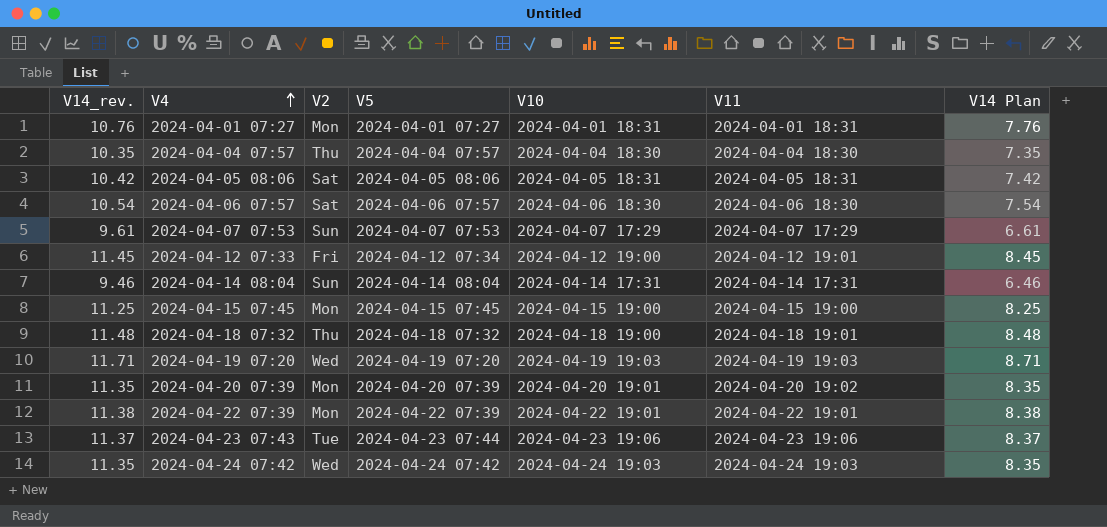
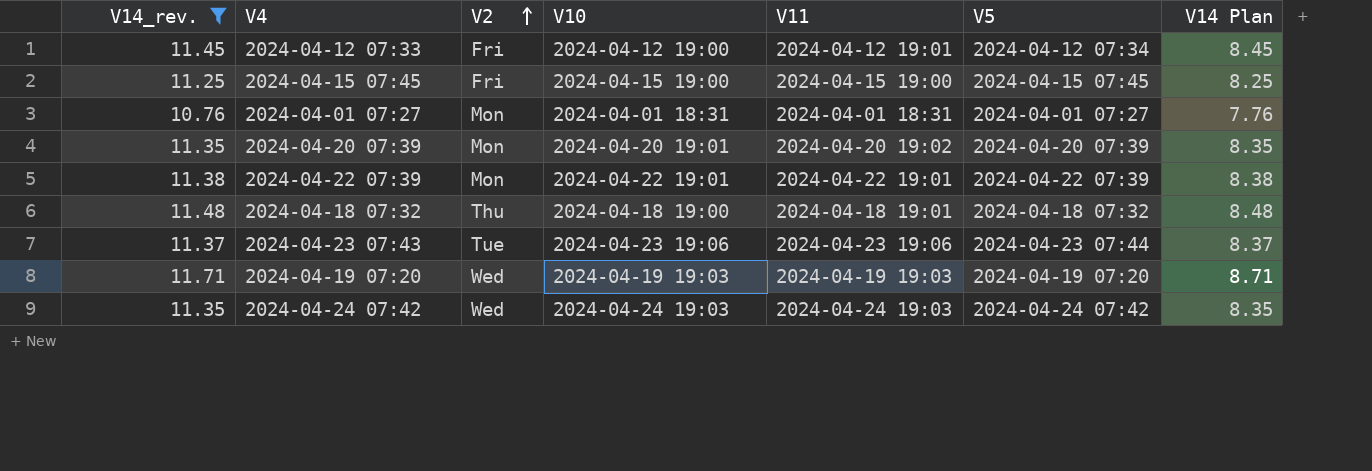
filter: none -> V14_rev. >= 10.76
row order: V4 ascending -> V2 ascending
column V5 | position: 4 -> 6
2024-04-15 07:45 | V2: Mon -> Fri

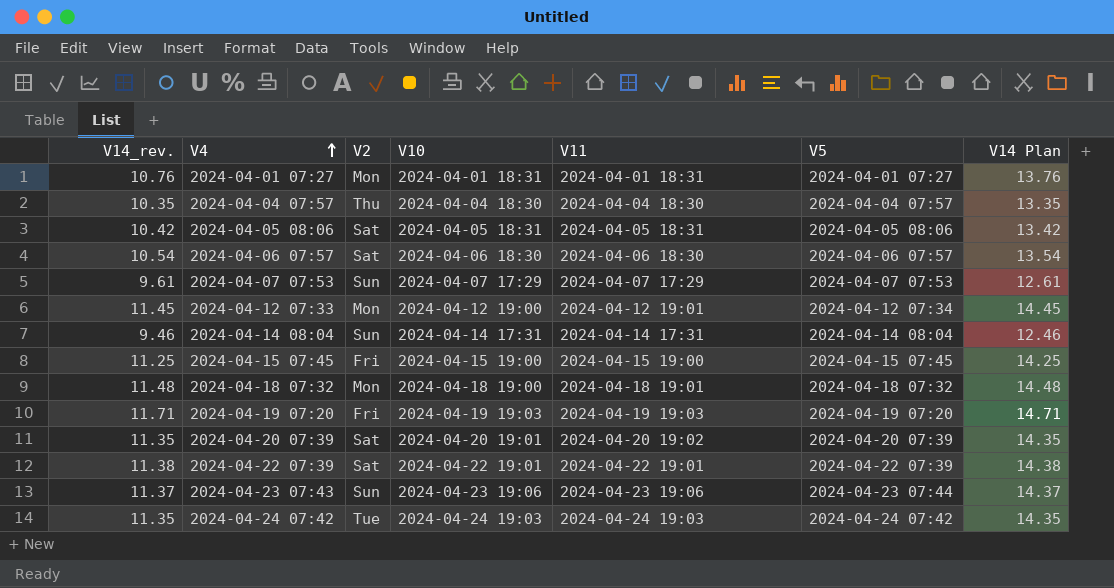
filter: V14_rev. >= 10.76 -> none
row order: V2 ascending -> V4 ascending
column V14 Plan | formula: [V14_rev.] - 3 -> [V14_rev.] + 3
2024-04-12 07:33 | V2: Fri -> Mon
2024-04-18 07:32 | V2: Thu -> Mon
2024-04-19 07:20 | V2: Wed -> Fri
2024-04-20 07:39 | V2: Mon -> Sat
2024-04-22 07:39 | V2: Mon -> Sat
2024-04-23 07:43 | V2: Tue -> Sun
2024-04-24 07:42 | V2: Wed -> Tue

